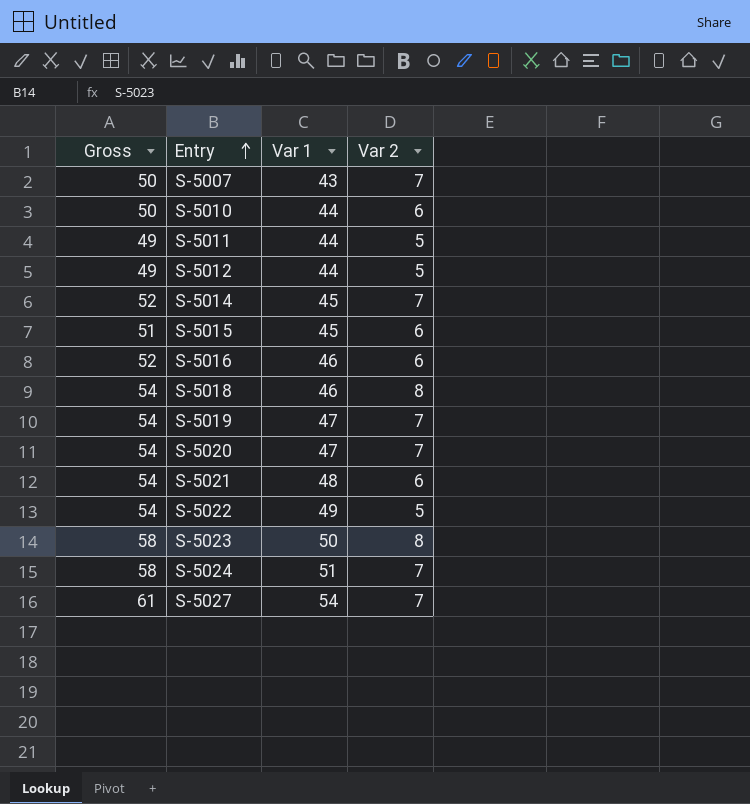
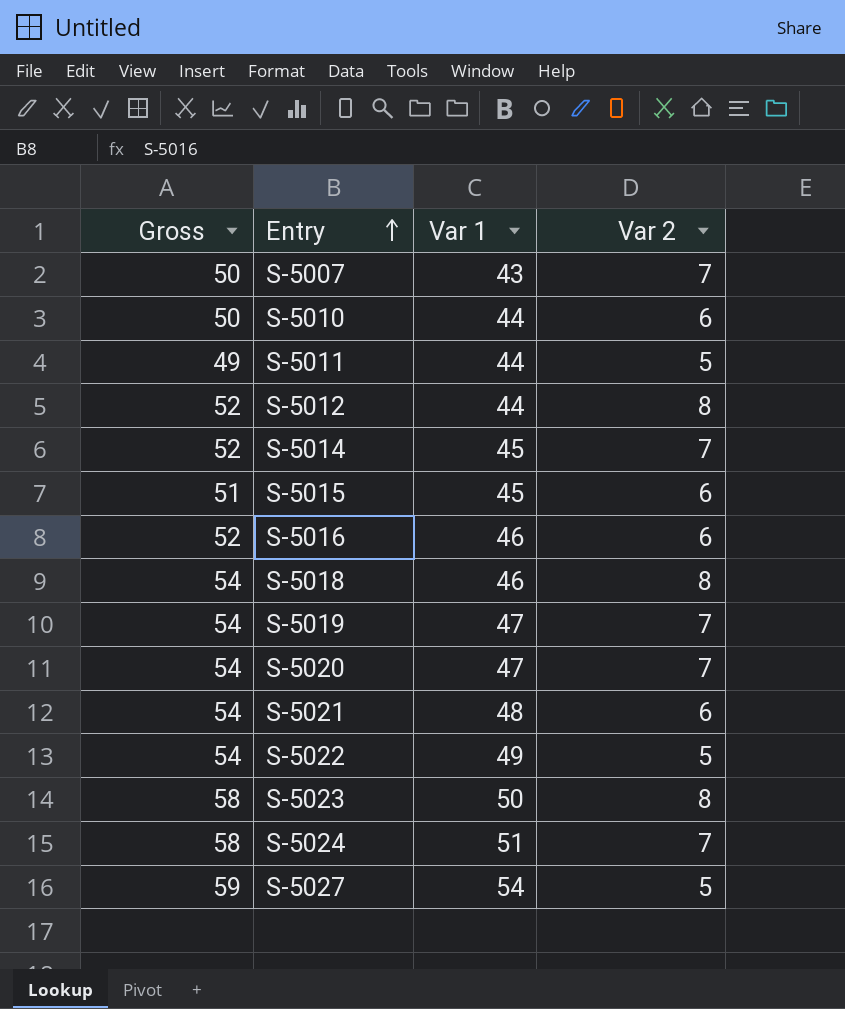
S-5012 | Gross: 49 -> 52
S-5012 | Var 2: 5 -> 8
S-5027 | Gross: 61 -> 59
S-5027 | Var 2: 7 -> 5

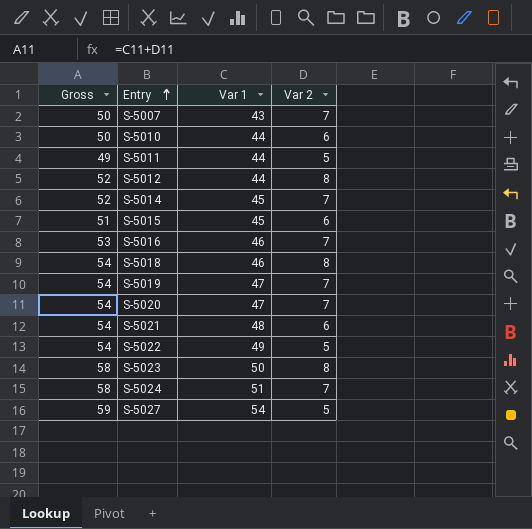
S-5016 | Gross: 52 -> 53
S-5016 | Var 2: 6 -> 7

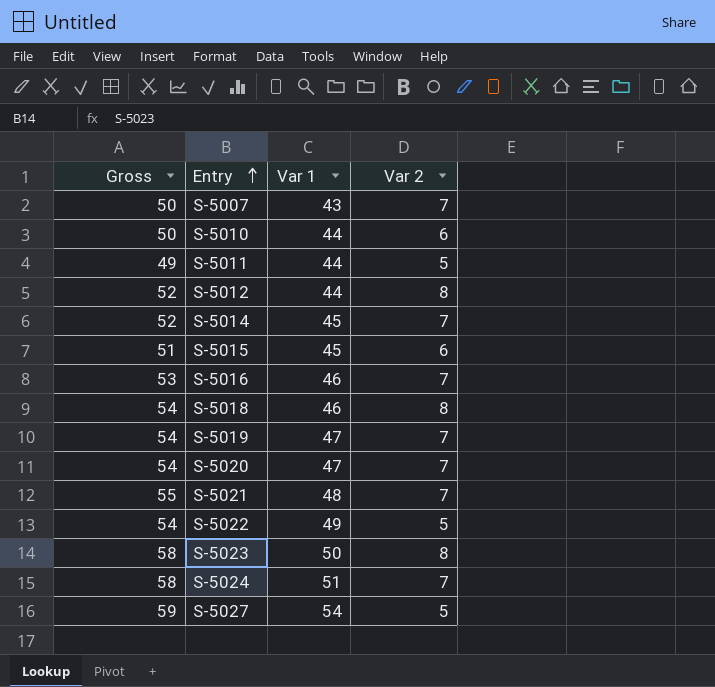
S-5021 | Gross: 54 -> 55
S-5021 | Var 2: 6 -> 7

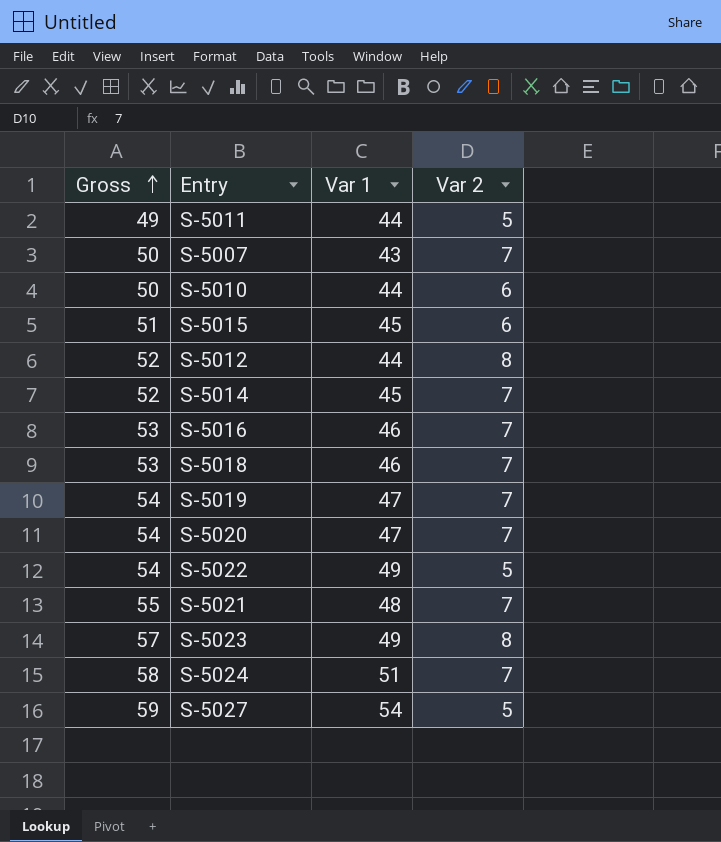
row order: Entry ascending -> Gross ascending
S-5018 | Gross: 54 -> 53
S-5018 | Var 2: 8 -> 7
S-5023 | Gross: 58 -> 57
S-5023 | Var 1: 50 -> 49

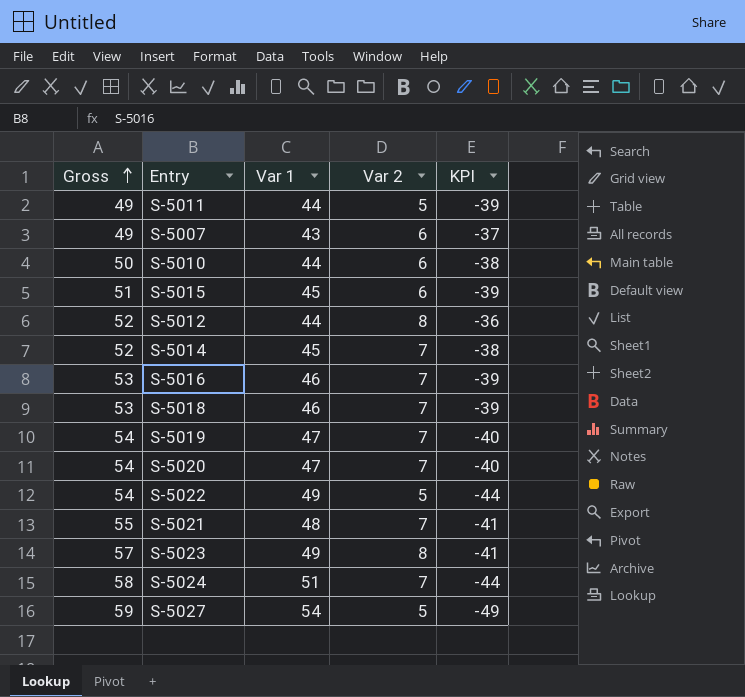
column KPI | formula: none -> [Var 2] - [Var 1]
S-5007 | Gross: 50 -> 49
S-5007 | Var 2: 7 -> 6

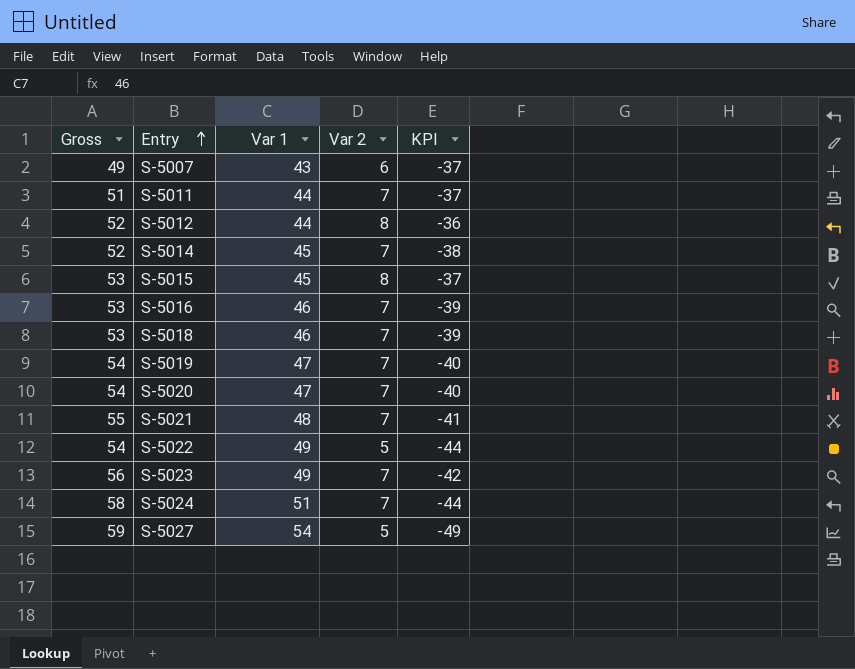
row order: Gross ascending -> Entry ascending
row S-5010: 50 | 44 | 6 | -38 -> none
S-5011 | Gross: 49 -> 51
S-5011 | Var 2: 5 -> 7
S-5011 | KPI: -39 -> -37
S-5015 | Gross: 51 -> 53
S-5015 | Var 2: 6 -> 8
S-5015 | KPI: -39 -> -37
S-5023 | Gross: 57 -> 56
S-5023 | Var 2: 8 -> 7
S-5023 | KPI: -41 -> -42

